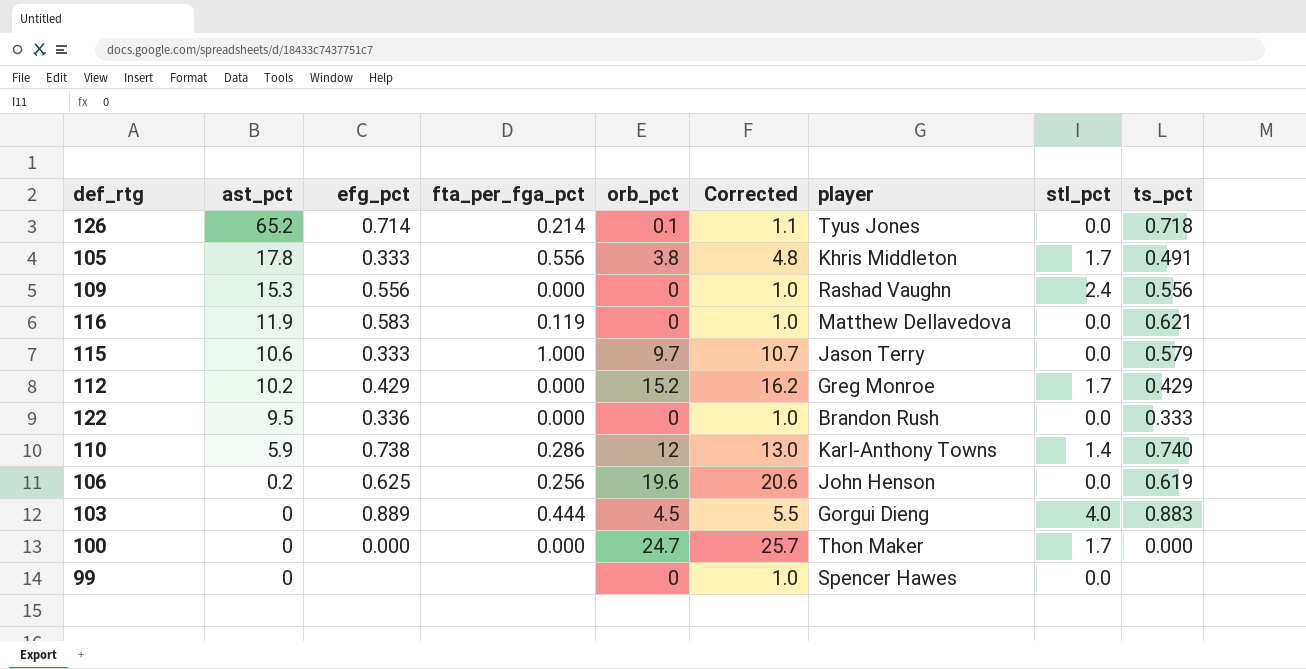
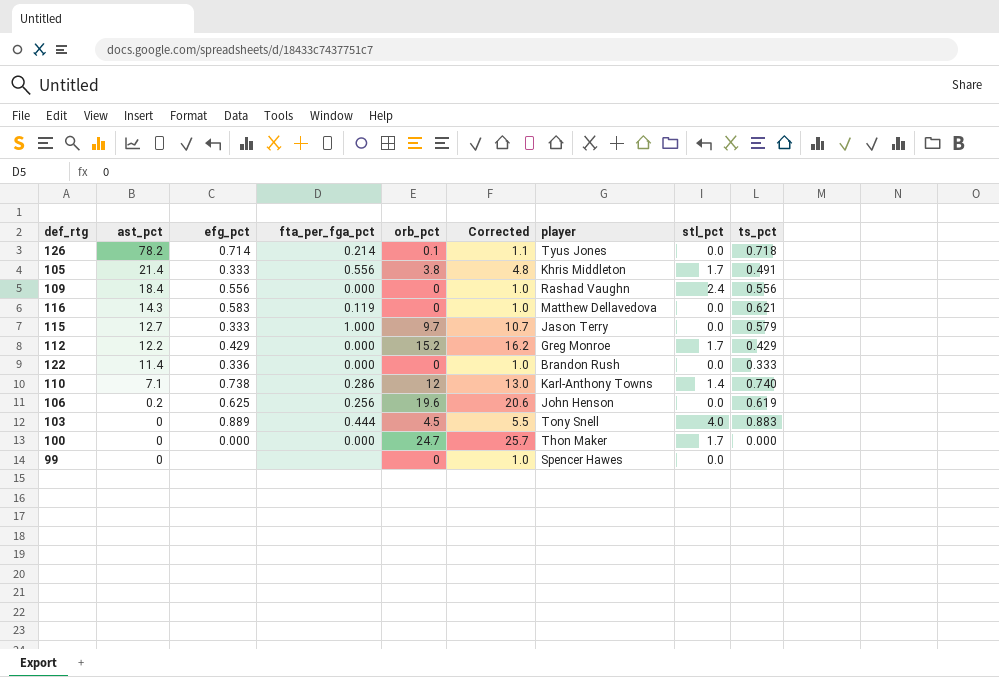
126 | ast_pct: 65.2 -> 78.2
105 | ast_pct: 17.8 -> 21.4
109 | ast_pct: 15.3 -> 18.4
116 | ast_pct: 11.9 -> 14.3
115 | ast_pct: 10.6 -> 12.7
112 | ast_pct: 10.2 -> 12.2
122 | ast_pct: 9.5 -> 11.4
110 | ast_pct: 5.9 -> 7.1
103 | player: Gorgui Dieng -> Tony Snell

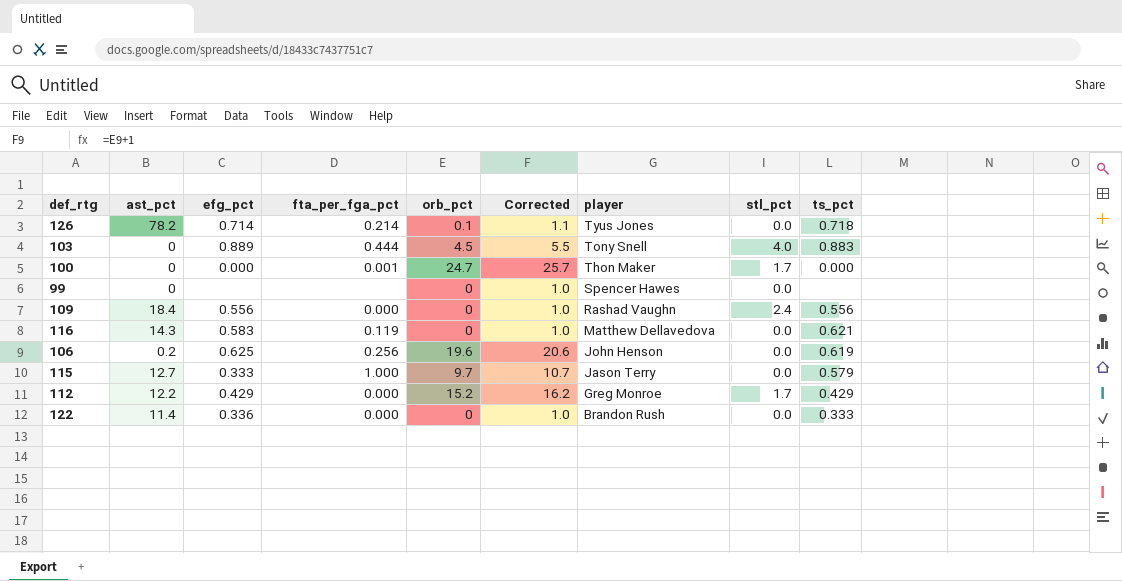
row order: ast_pct descending -> player descending
row 105: 21.4 | 0.333 | 0.556 | 3.8 | 4.8 | Khris Middleton | 1.7 | 0.491 -> none
row 110: 7.1 | 0.738 | 0.286 | 12 | 13.0 | Karl-Anthony Towns | 1.4 | 0.740 -> none
100 | fta_per_fga_pct: 0.000 -> 0.001

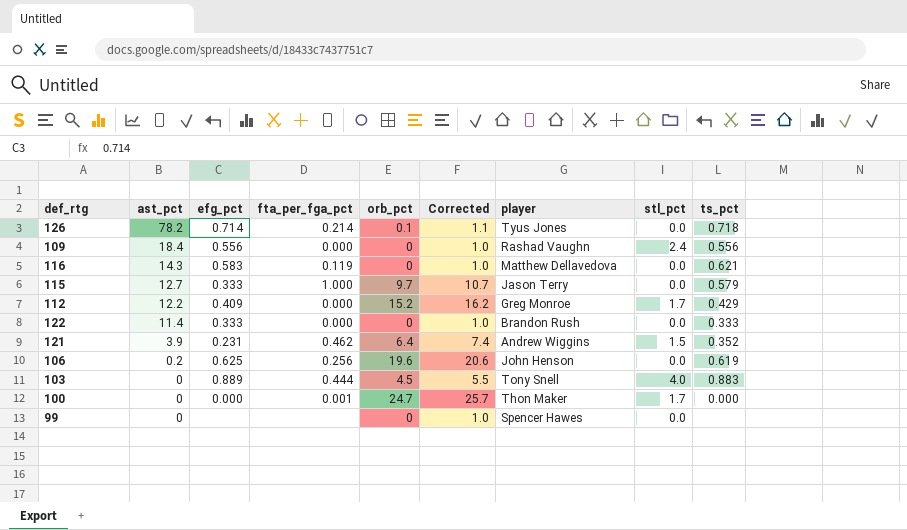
row order: player descending -> ast_pct descending
112 | efg_pct: 0.429 -> 0.409
122 | efg_pct: 0.336 -> 0.333
row 121: none -> 3.9 | 0.231 | 0.462 | 6.4 | 7.4 | Andrew Wiggins | 1.5 | 0.352

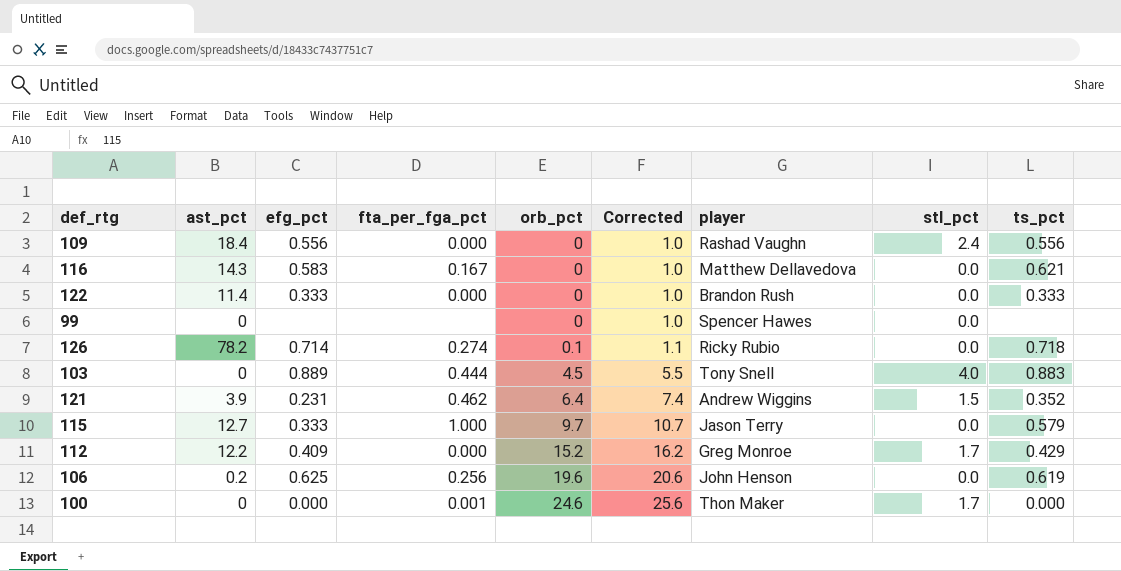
row order: ast_pct descending -> orb_pct ascending
116 | fta_per_fga_pct: 0.119 -> 0.167
126 | fta_per_fga_pct: 0.214 -> 0.274
126 | player: Tyus Jones -> Ricky Rubio
100 | orb_pct: 24.7 -> 24.6
100 | Corrected: 25.7 -> 25.6

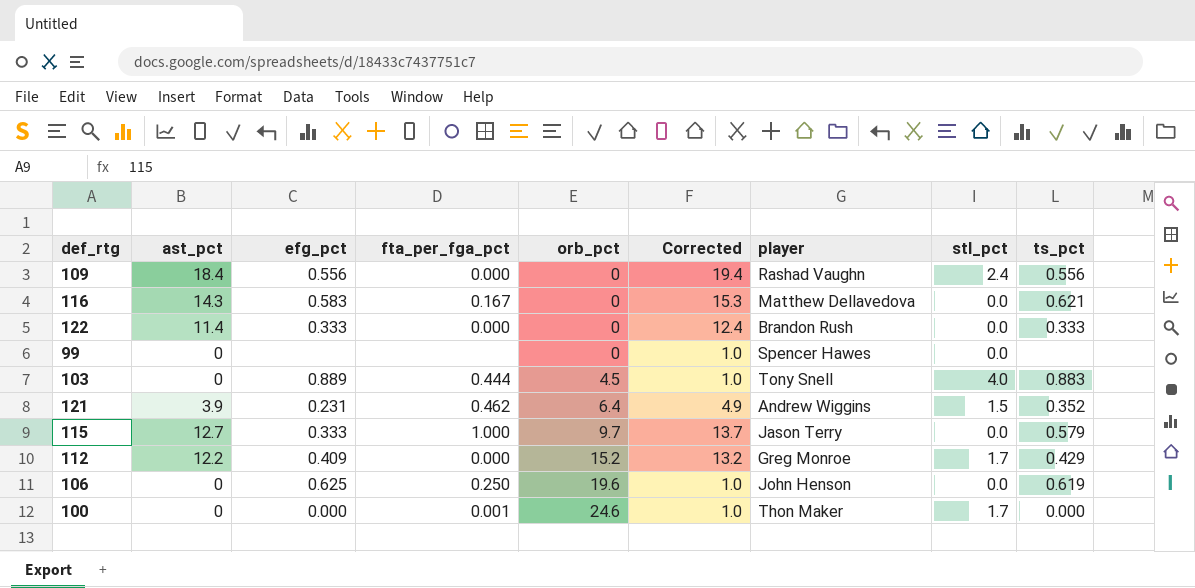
column Corrected | formula: [orb_pct] + 1 -> [ast_pct] + 1
row 126: 78.2 | 0.714 | 0.274 | 0.1 | 1.1 | Ricky Rubio | 0.0 | 0.718 -> none
106 | ast_pct: 0.2 -> 0
106 | fta_per_fga_pct: 0.256 -> 0.250

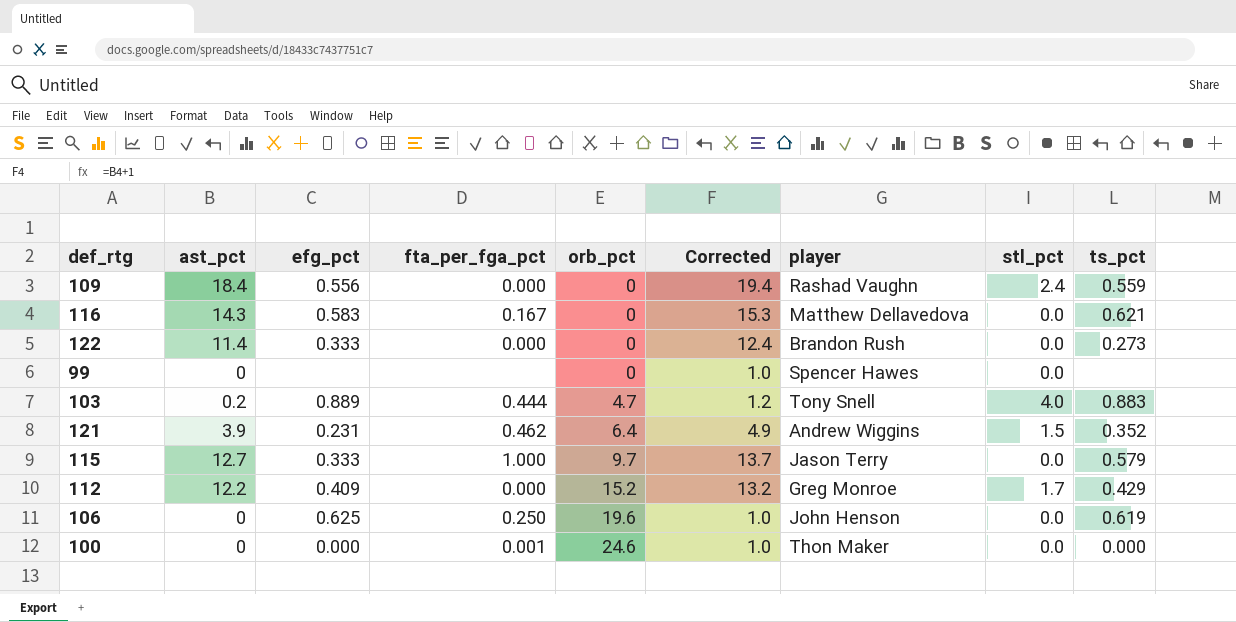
109 | ts_pct: 0.556 -> 0.559
122 | ts_pct: 0.333 -> 0.273
103 | ast_pct: 0 -> 0.2
103 | orb_pct: 4.5 -> 4.7
103 | Corrected: 1.0 -> 1.2
100 | stl_pct: 1.7 -> 0.0

